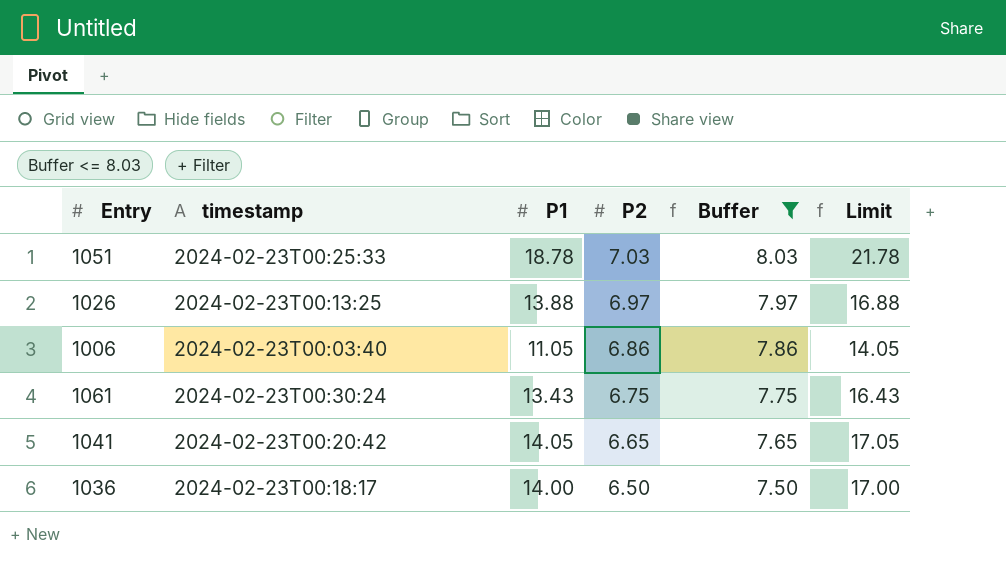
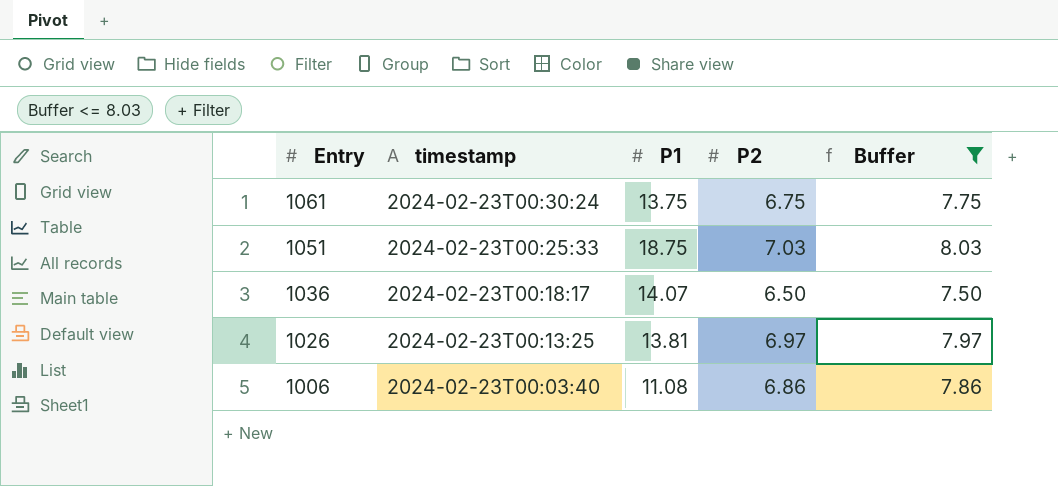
row order: P2 descending -> Entry descending
column Limit | formula: [P1] + 3 -> none
row 1041: 2024-02-23T00:20:42 | 14.05 | 6.65 | 7.65 | 17.05 -> none
1061 | P1: 13.43 -> 13.75
1051 | P1: 18.78 -> 18.75
1036 | P1: 14.00 -> 14.07
1026 | P1: 13.88 -> 13.81
1006 | P1: 11.05 -> 11.08

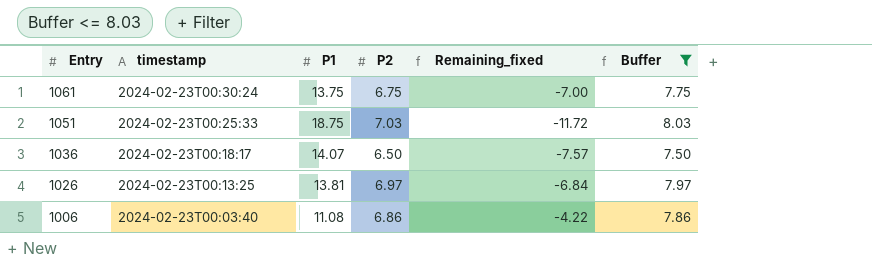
column Remaining_fixed | formula: none -> [P2] - [P1]

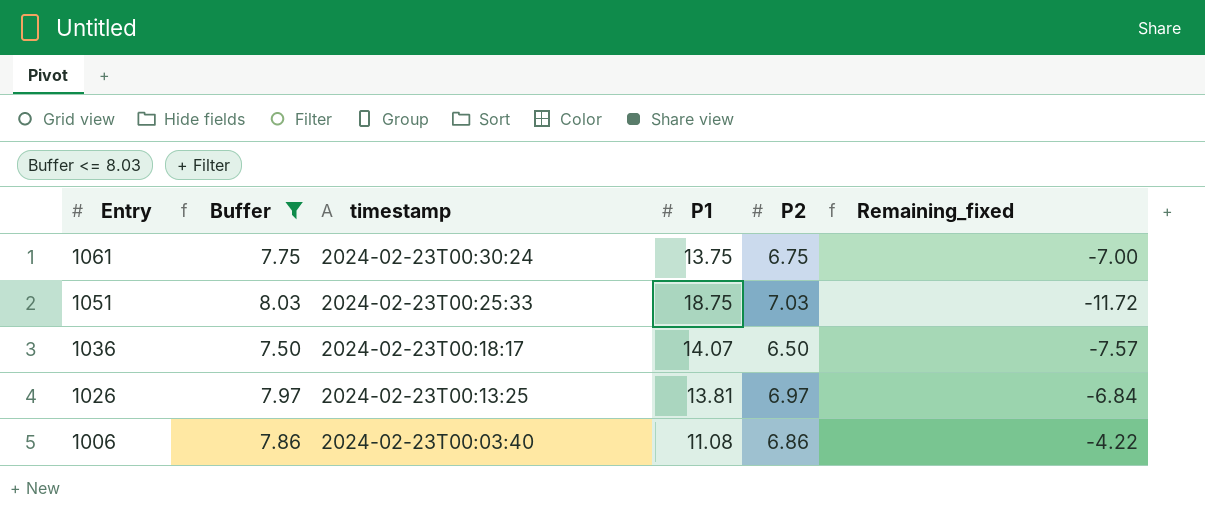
column Buffer | position: 6 -> 2

